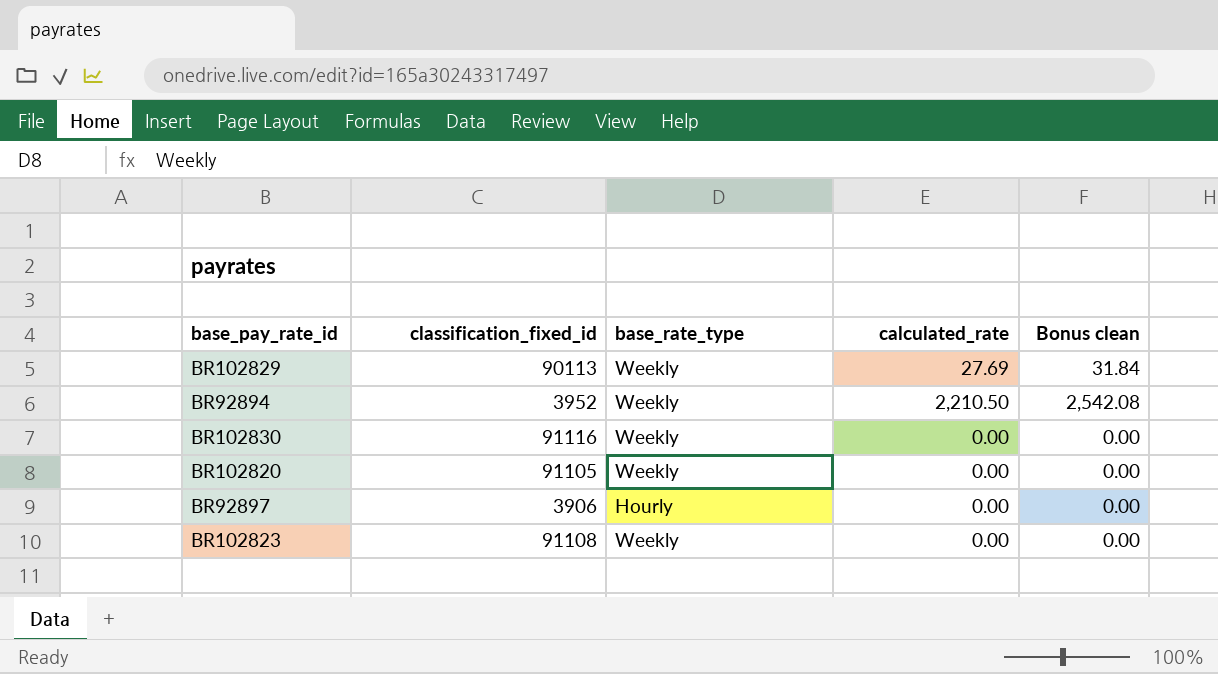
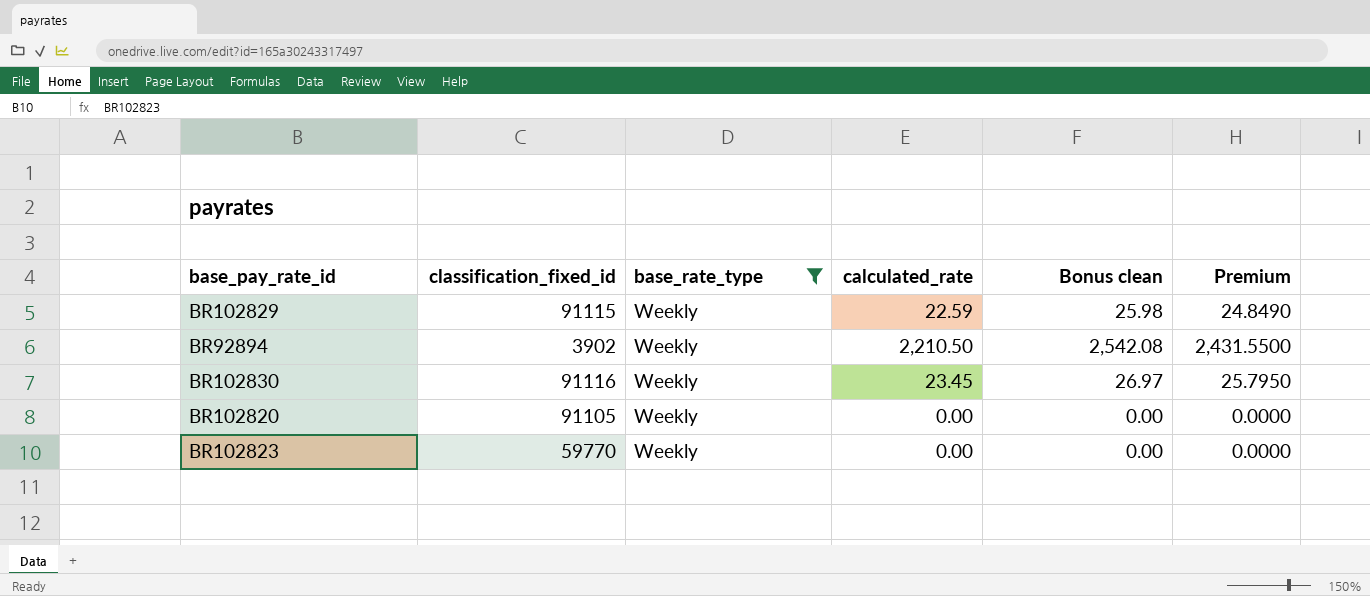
filter: none -> base_rate_type = Weekly
column Premium | formula: none -> [calculated_rate] * 1.1
BR102829 | classification_fixed_id: 90113 -> 91115
BR102829 | calculated_rate: 27.69 -> 22.59
BR102829 | Bonus clean: 31.84 -> 25.98
BR92894 | classification_fixed_id: 3952 -> 3902
BR102830 | calculated_rate: 0.00 -> 23.45
BR102830 | Bonus clean: 0.00 -> 26.97
BR102823 | classification_fixed_id: 91108 -> 59770

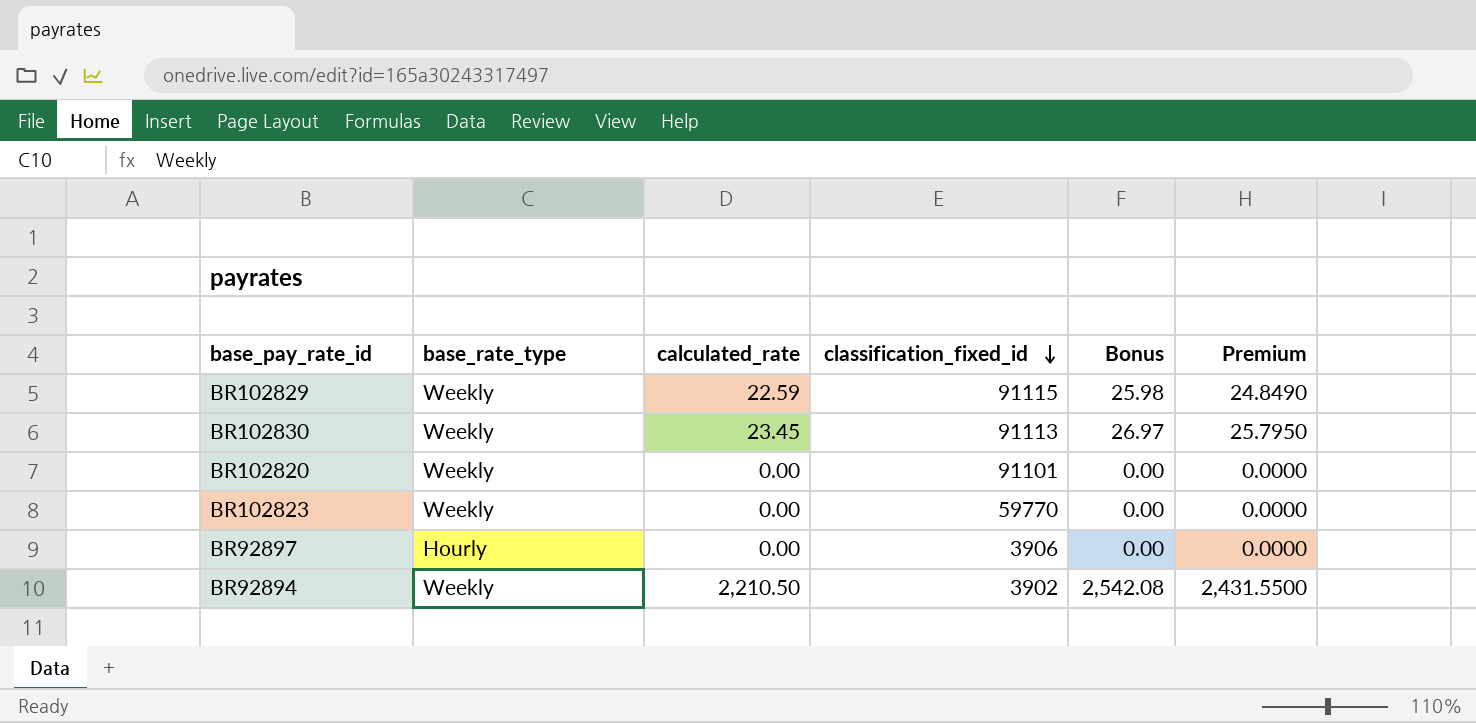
filter: base_rate_type = Weekly -> none
row order: none -> classification_fixed_id descending
column classification_fixed_id | position: 2 -> 4
column name: Bonus clean -> Bonus
BR102830 | classification_fixed_id: 91116 -> 91113
BR102820 | classification_fixed_id: 91105 -> 91101

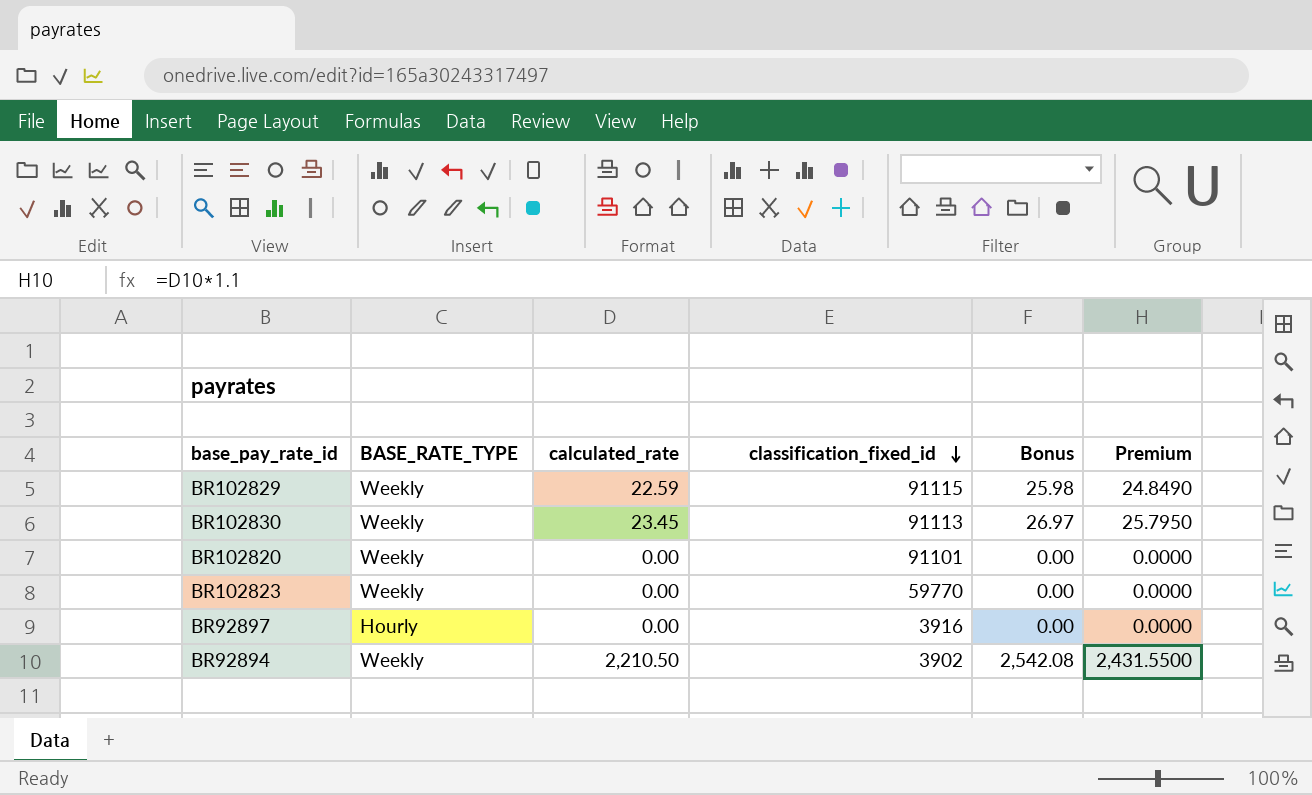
column name: base_rate_type -> BASE_RATE_TYPE
BR92897 | classification_fixed_id: 3906 -> 3916

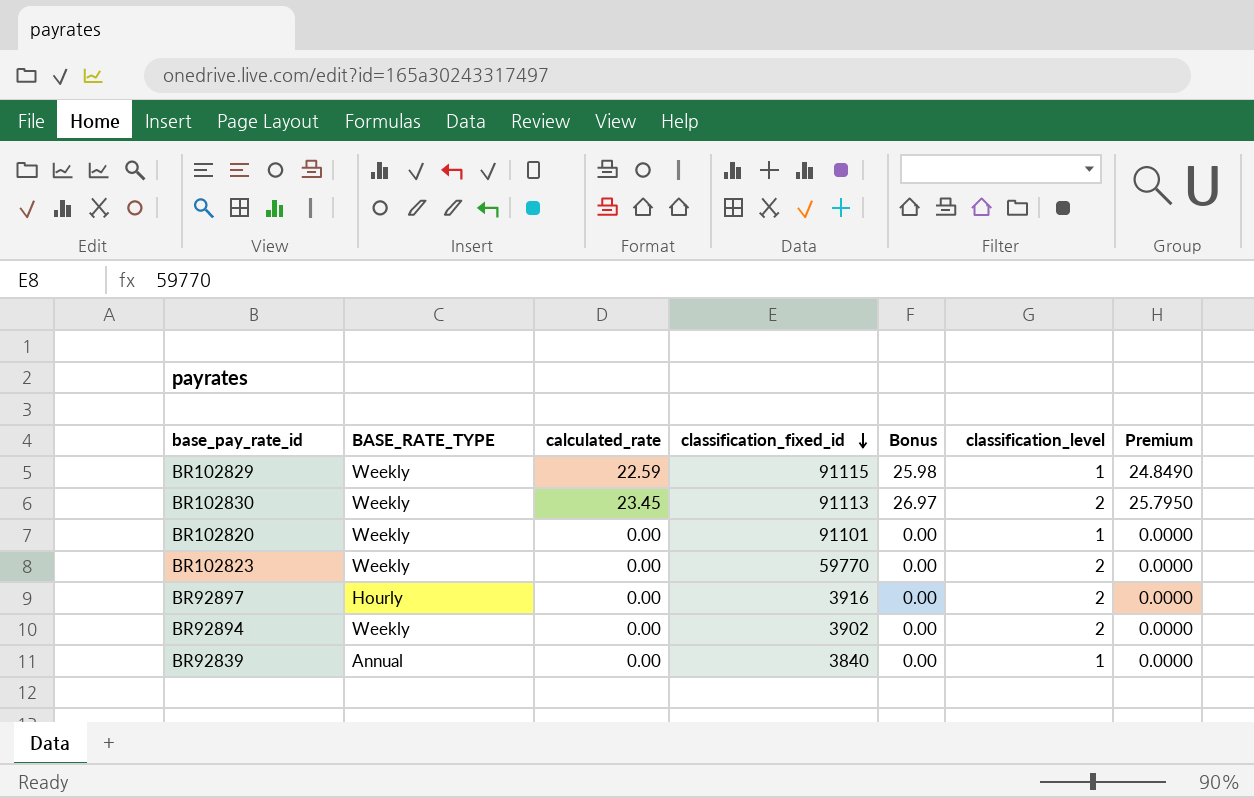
column classification_level | position: none -> 6
BR92894 | calculated_rate: 2,210.50 -> 0.00
BR92894 | Bonus: 2,542.08 -> 0.00
BR92894 | Premium: 2,431.5500 -> 0.0000
row BR92839: none -> Annual | 0.00 | 3840 | 0.00 | 1 | 0.0000

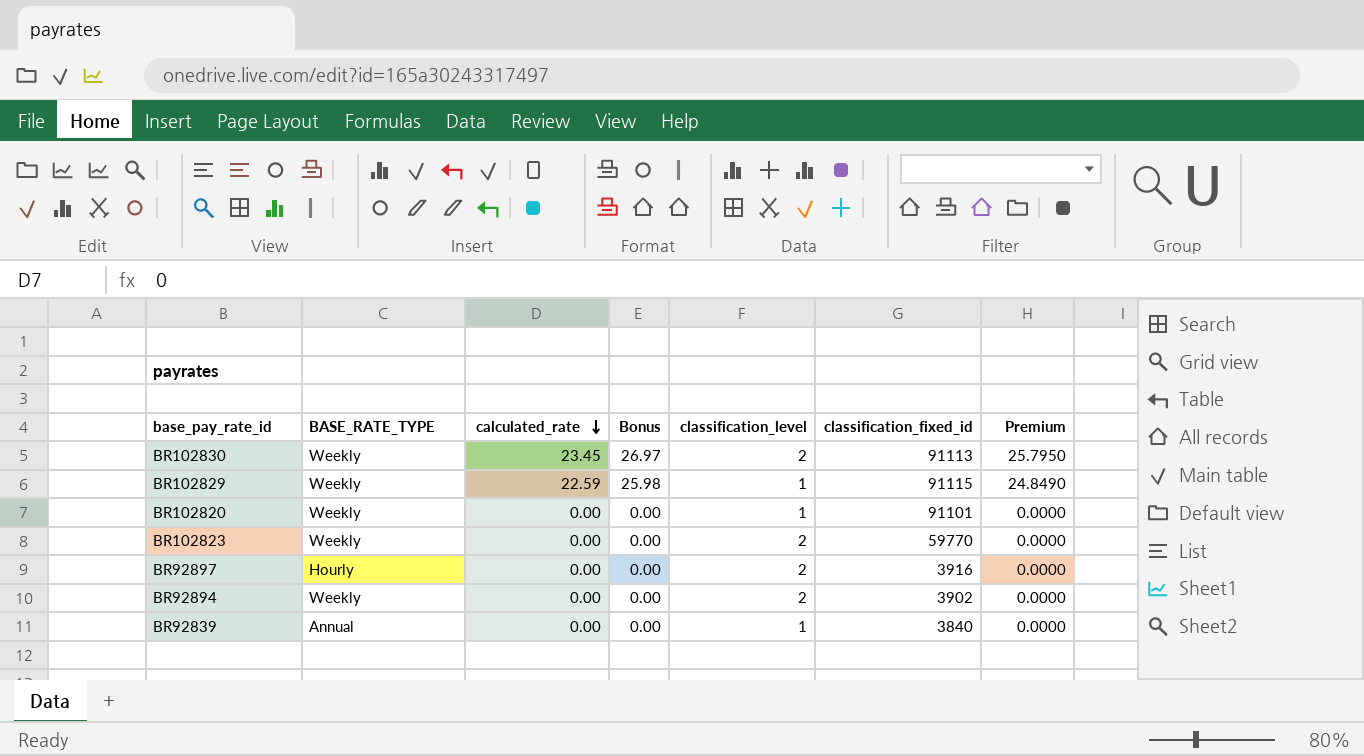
row order: classification_fixed_id descending -> calculated_rate descending
column classification_fixed_id | position: 4 -> 6

